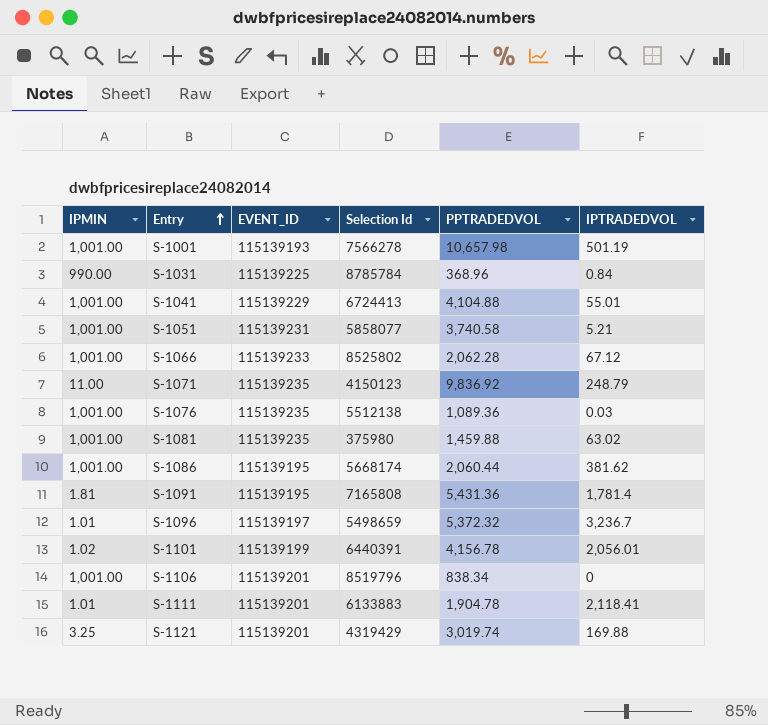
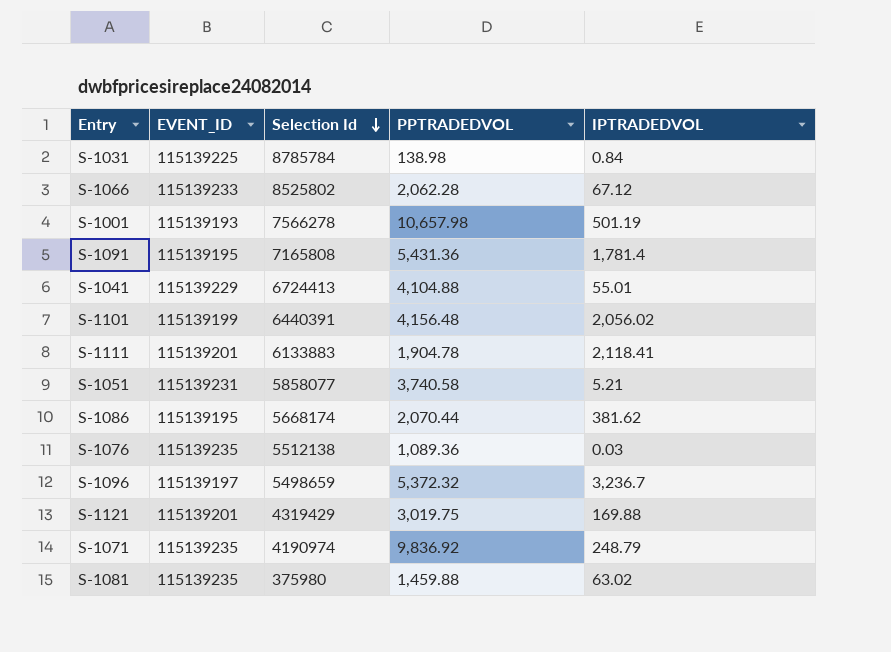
row order: Entry ascending -> Selection Id descending
column IPMIN | position: 1 -> none
row S-1106: 1,001.00 | 115139201 | 8519796 | 838.34 | 0 -> none
S-1031 | PPTRADEDVOL: 368.96 -> 138.98
S-1101 | PPTRADEDVOL: 4,156.78 -> 4,156.48
S-1101 | IPTRADEDVOL: 2,056.01 -> 2,056.02
S-1086 | PPTRADEDVOL: 2,060.44 -> 2,070.44
S-1121 | PPTRADEDVOL: 3,019.74 -> 3,019.75
S-1071 | Selection Id: 4150123 -> 4190974

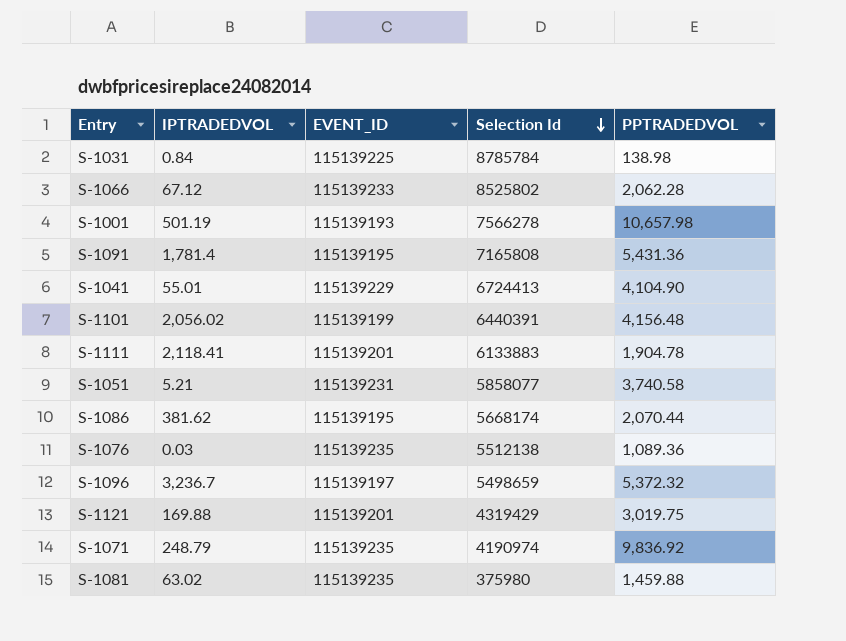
column IPTRADEDVOL | position: 5 -> 2
S-1041 | PPTRADEDVOL: 4,104.88 -> 4,104.90

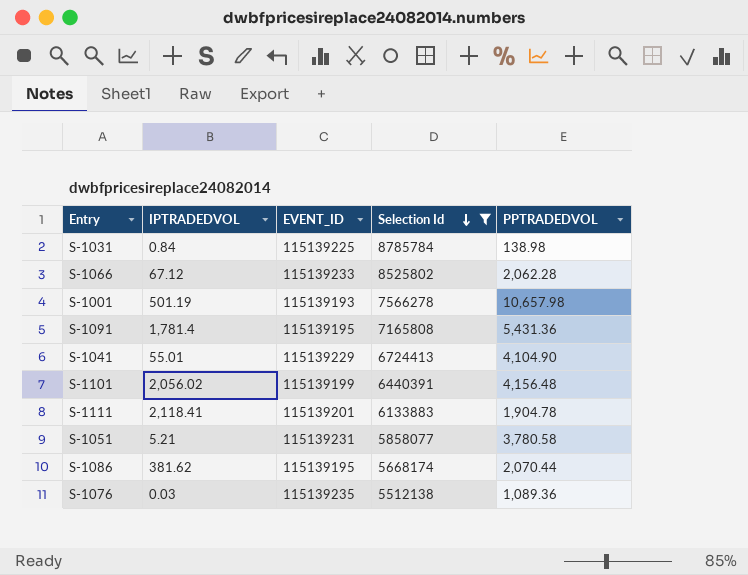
filter: none -> Selection Id >= 5512138
S-1051 | PPTRADEDVOL: 3,740.58 -> 3,780.58

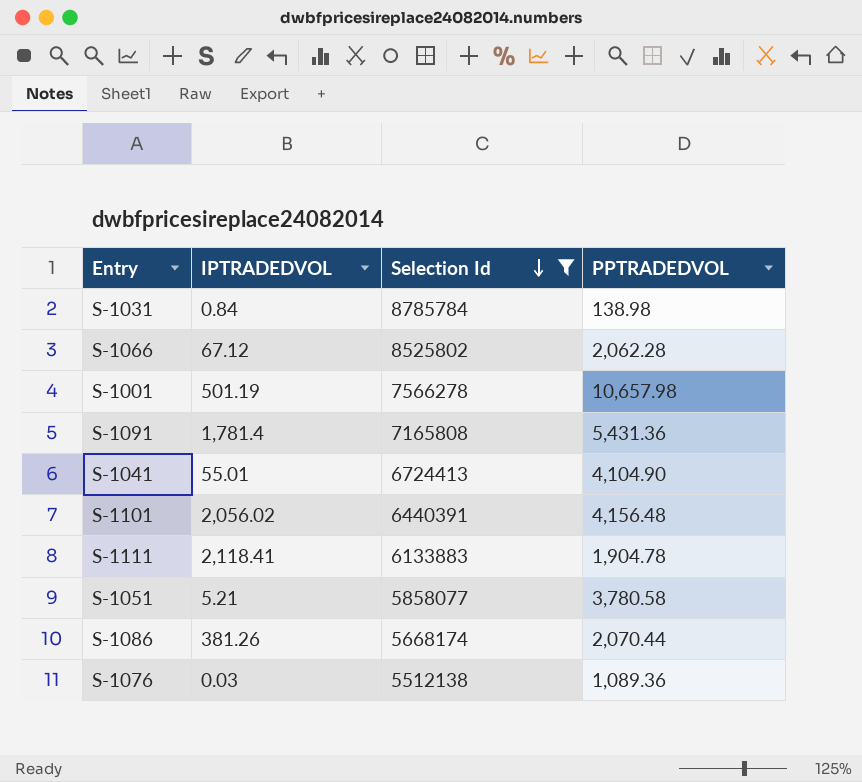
column EVENT_ID | position: 3 -> none
S-1086 | IPTRADEDVOL: 381.62 -> 381.26

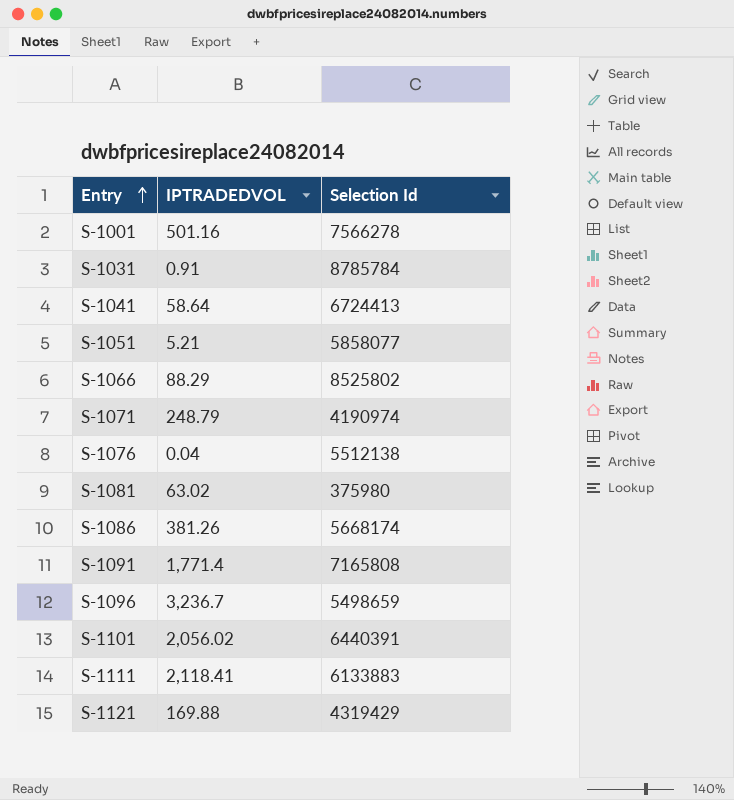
filter: Selection Id >= 5512138 -> none
row order: Selection Id descending -> Entry ascending
column PPTRADEDVOL | position: 4 -> none
S-1001 | IPTRADEDVOL: 501.19 -> 501.16
S-1031 | IPTRADEDVOL: 0.84 -> 0.91
S-1041 | IPTRADEDVOL: 55.01 -> 58.64
S-1066 | IPTRADEDVOL: 67.12 -> 88.29
S-1076 | IPTRADEDVOL: 0.03 -> 0.04
S-1091 | IPTRADEDVOL: 1,781.4 -> 1,771.4

